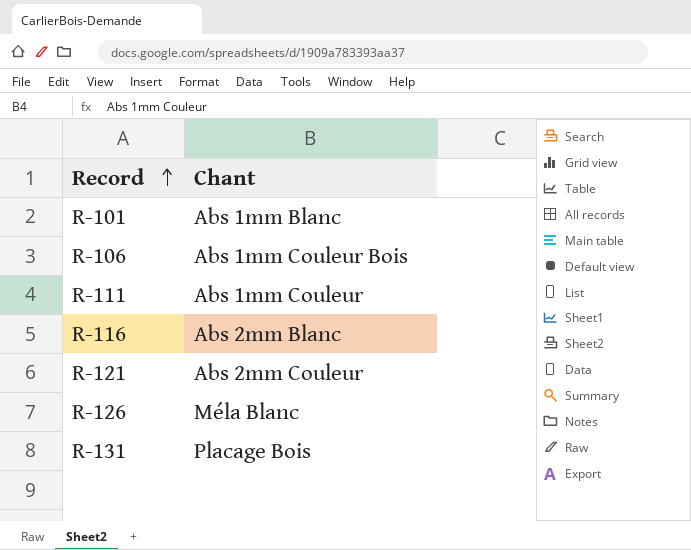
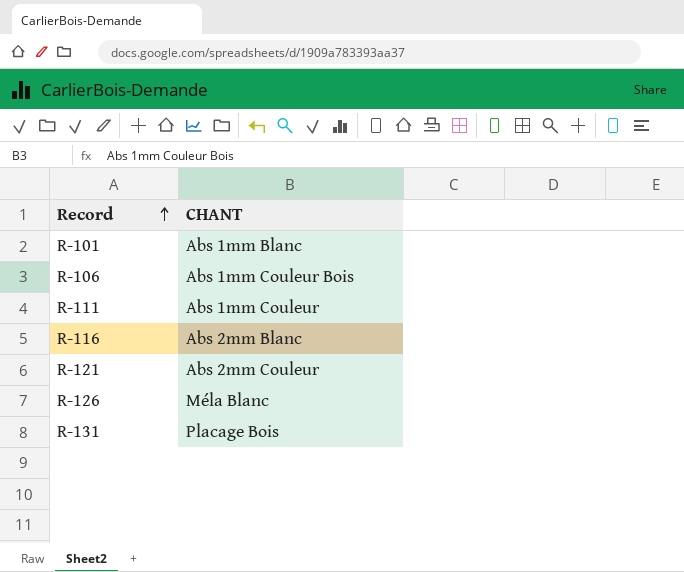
column name: Chant -> CHANT

